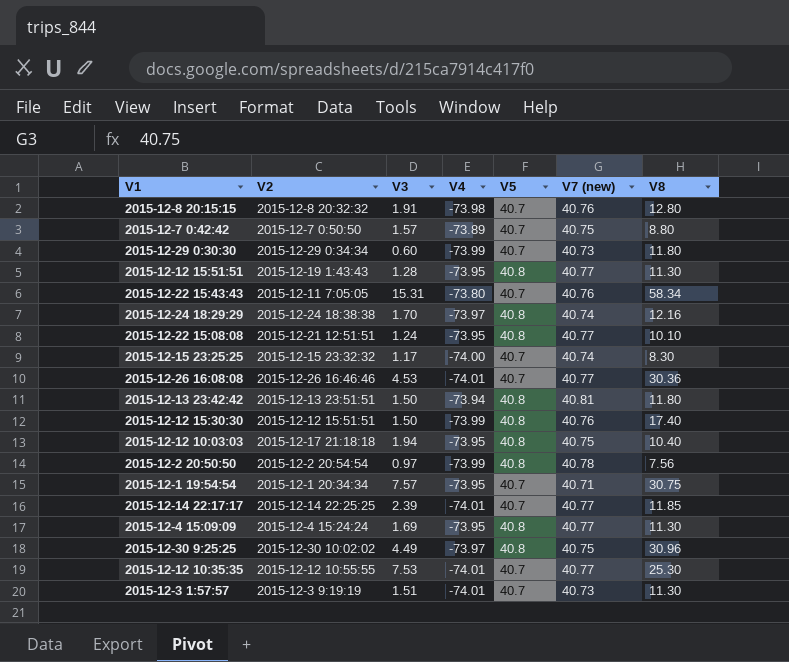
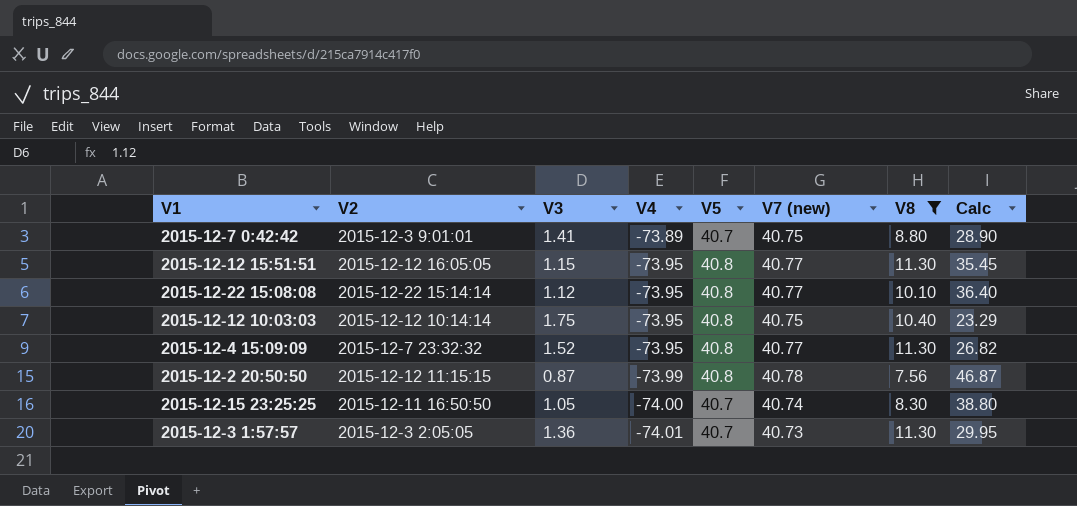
filter: none -> V8 <= 11.30
row order: none -> V4 descending
column Calc | formula: none -> [V7 (new)] / [V3]
2015-12-7 0:42:42 | V2: 2015-12-7 0:50:50 -> 2015-12-3 9:01:01
2015-12-7 0:42:42 | V3: 1.57 -> 1.41
2015-12-12 15:51:51 | V2: 2015-12-19 1:43:43 -> 2015-12-12 16:05:05
2015-12-12 15:51:51 | V3: 1.28 -> 1.15
2015-12-22 15:08:08 | V2: 2015-12-21 12:51:51 -> 2015-12-22 15:14:14
2015-12-22 15:08:08 | V3: 1.24 -> 1.12
2015-12-12 10:03:03 | V2: 2015-12-17 21:18:18 -> 2015-12-12 10:14:14
2015-12-12 10:03:03 | V3: 1.94 -> 1.75
2015-12-4 15:09:09 | V2: 2015-12-4 15:24:24 -> 2015-12-7 23:32:32
2015-12-4 15:09:09 | V3: 1.69 -> 1.52
2015-12-2 20:50:50 | V2: 2015-12-2 20:54:54 -> 2015-12-12 11:15:15
2015-12-2 20:50:50 | V3: 0.97 -> 0.87
2015-12-15 23:25:25 | V2: 2015-12-15 23:32:32 -> 2015-12-11 16:50:50
2015-12-15 23:25:25 | V3: 1.17 -> 1.05
2015-12-3 1:57:57 | V2: 2015-12-3 9:19:19 -> 2015-12-3 2:05:05
2015-12-3 1:57:57 | V3: 1.51 -> 1.36

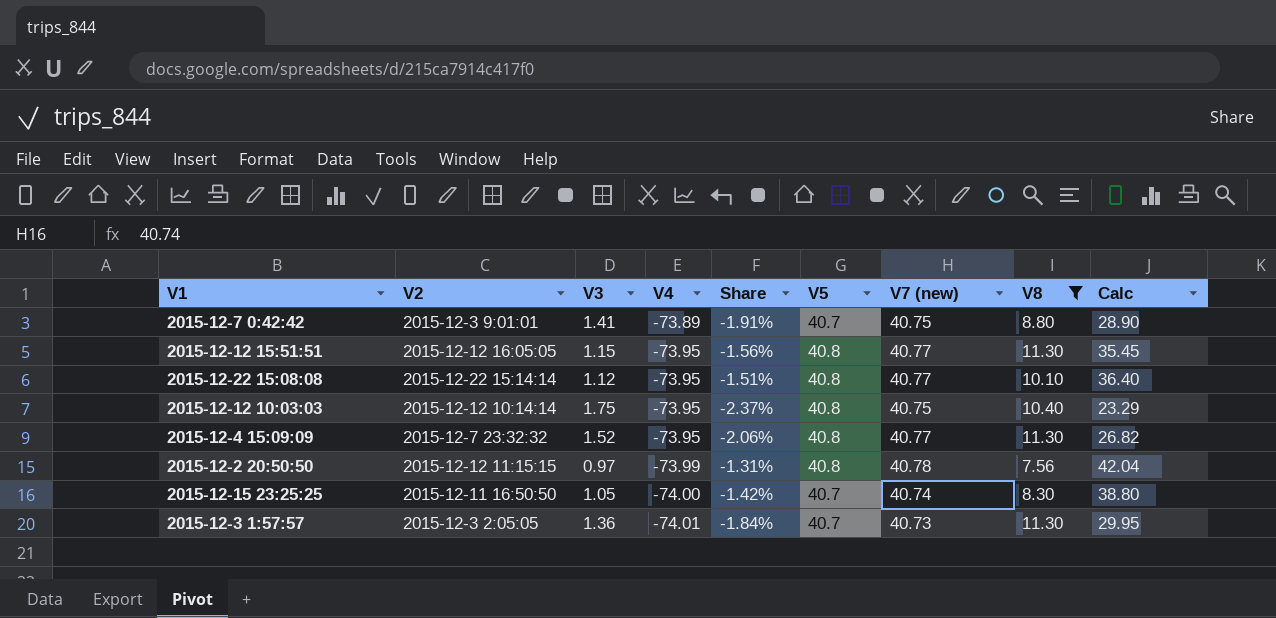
column Share | formula: none -> [V3] / [V4]
2015-12-2 20:50:50 | V3: 0.87 -> 0.97
2015-12-2 20:50:50 | Calc: 46.87 -> 42.04

